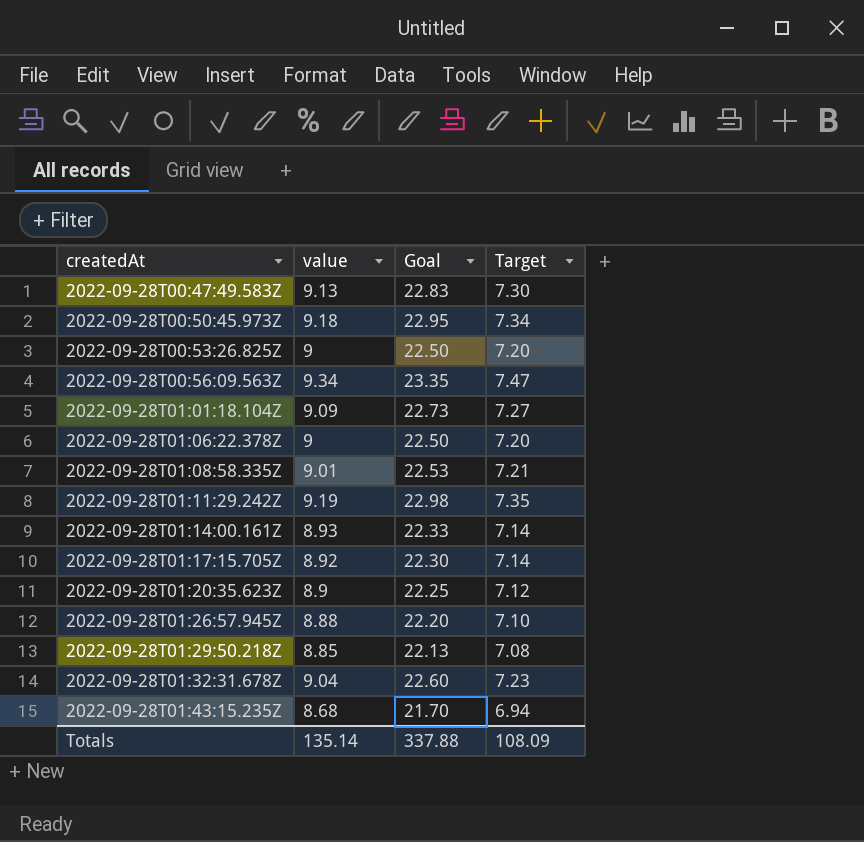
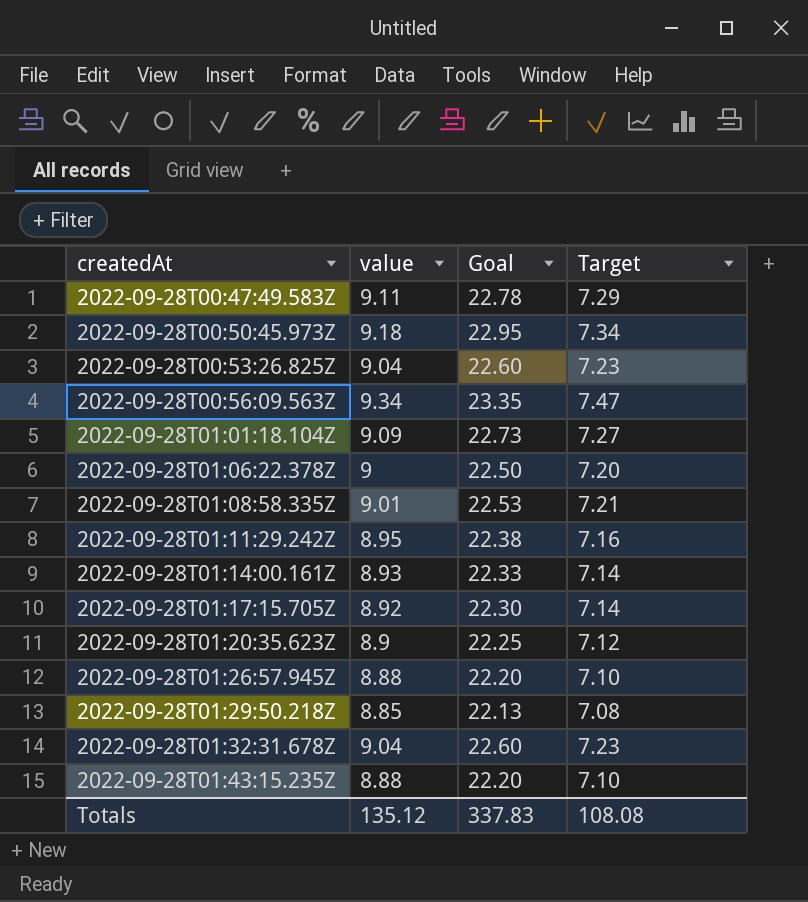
2022-09-28T00:47:49.583Z | value: 9.13 -> 9.11
2022-09-28T00:47:49.583Z | Goal: 22.83 -> 22.78
2022-09-28T00:47:49.583Z | Target: 7.30 -> 7.29
2022-09-28T00:53:26.825Z | value: 9 -> 9.04
2022-09-28T00:53:26.825Z | Goal: 22.50 -> 22.60
2022-09-28T00:53:26.825Z | Target: 7.20 -> 7.23
2022-09-28T01:11:29.242Z | value: 9.19 -> 8.95
2022-09-28T01:11:29.242Z | Goal: 22.98 -> 22.38
2022-09-28T01:11:29.242Z | Target: 7.35 -> 7.16
2022-09-28T01:43:15.235Z | value: 8.68 -> 8.88
2022-09-28T01:43:15.235Z | Goal: 21.70 -> 22.20
2022-09-28T01:43:15.235Z | Target: 6.94 -> 7.10
Totals | value: 135.14 -> 135.12
Totals | Goal: 337.88 -> 337.83
Totals | Target: 108.09 -> 108.08

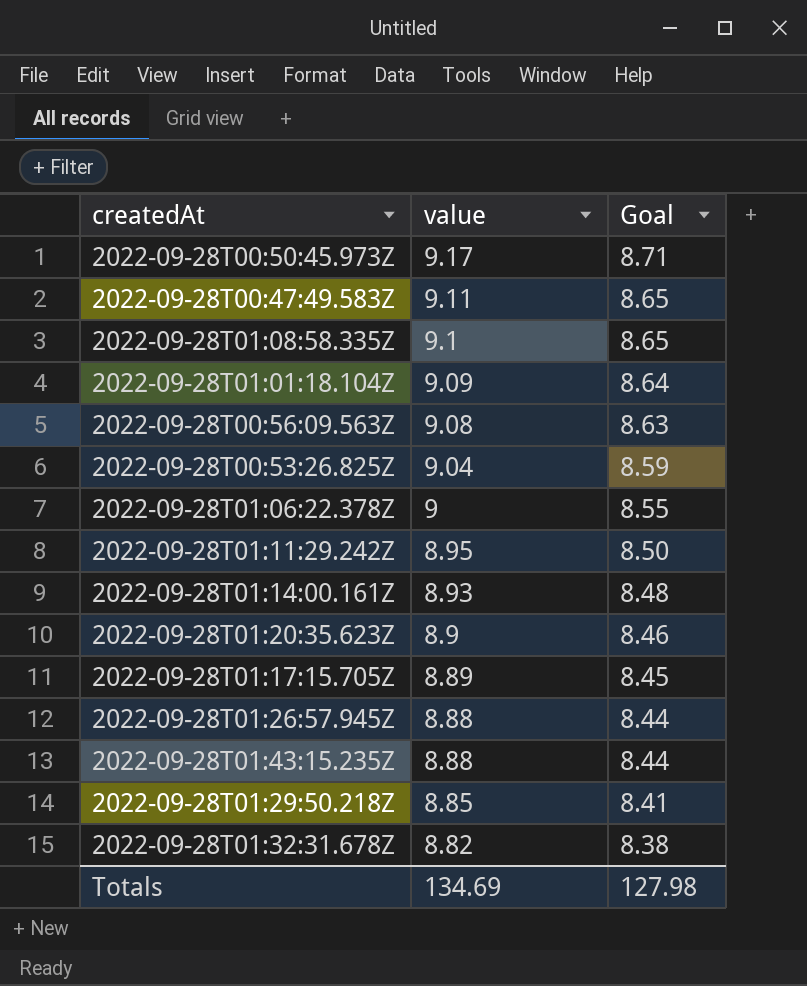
row order: createdAt ascending -> value descending
column Target | formula: [value] * 0.8 -> none
column Goal | formula: [value] * 2.5 -> [value] * 0.95
2022-09-28T00:50:45.973Z | value: 9.18 -> 9.17
2022-09-28T01:08:58.335Z | value: 9.01 -> 9.1
2022-09-28T00:56:09.563Z | value: 9.34 -> 9.08
2022-09-28T01:17:15.705Z | value: 8.92 -> 8.89
2022-09-28T01:32:31.678Z | value: 9.04 -> 8.82
Totals | value: 135.12 -> 134.69
Totals | Goal: 337.83 -> 127.98

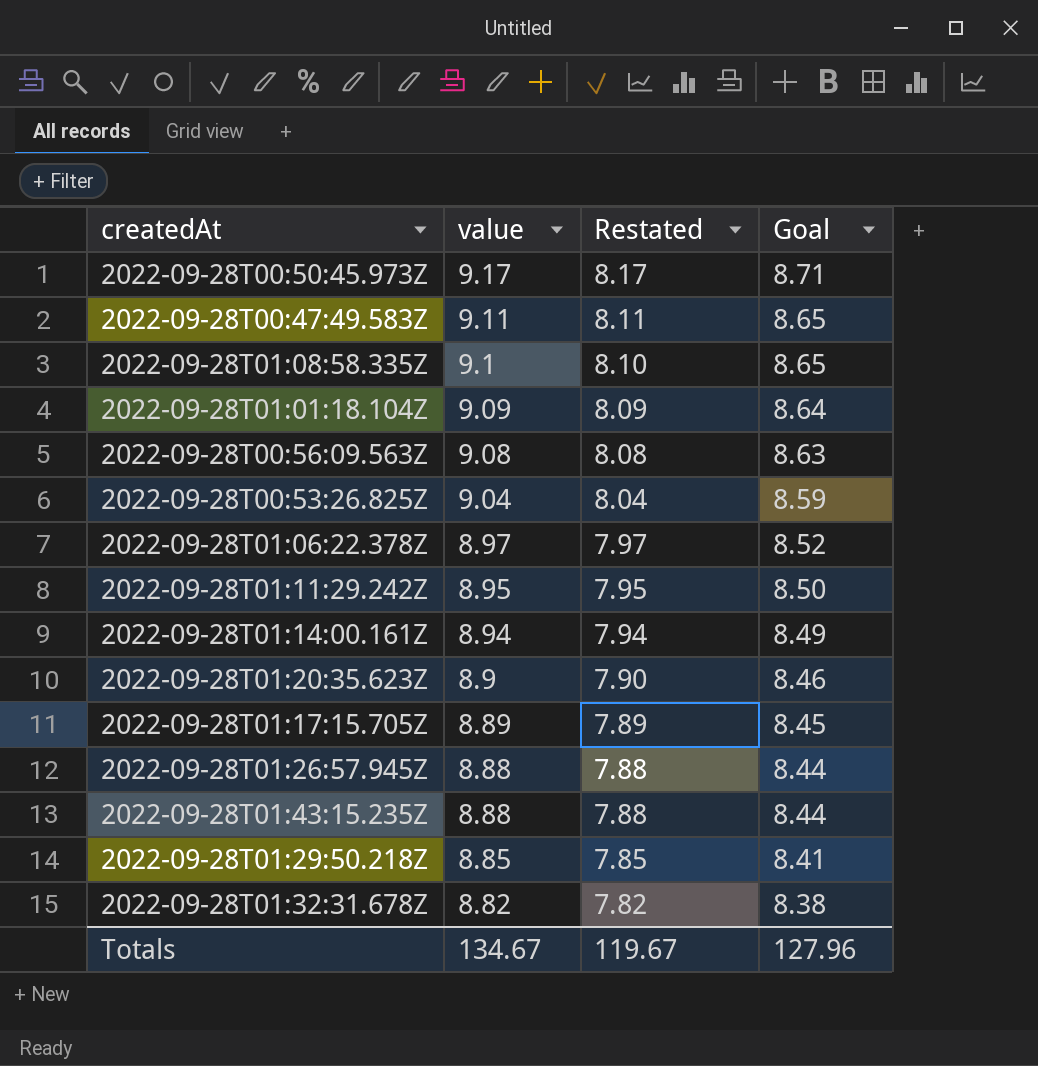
column Restated | formula: none -> [value] - 1
2022-09-28T01:06:22.378Z | value: 9 -> 8.97
2022-09-28T01:06:22.378Z | Goal: 8.55 -> 8.52
2022-09-28T01:14:00.161Z | value: 8.93 -> 8.94
2022-09-28T01:14:00.161Z | Goal: 8.48 -> 8.49
Totals | value: 134.69 -> 134.67
Totals | Goal: 127.98 -> 127.96

